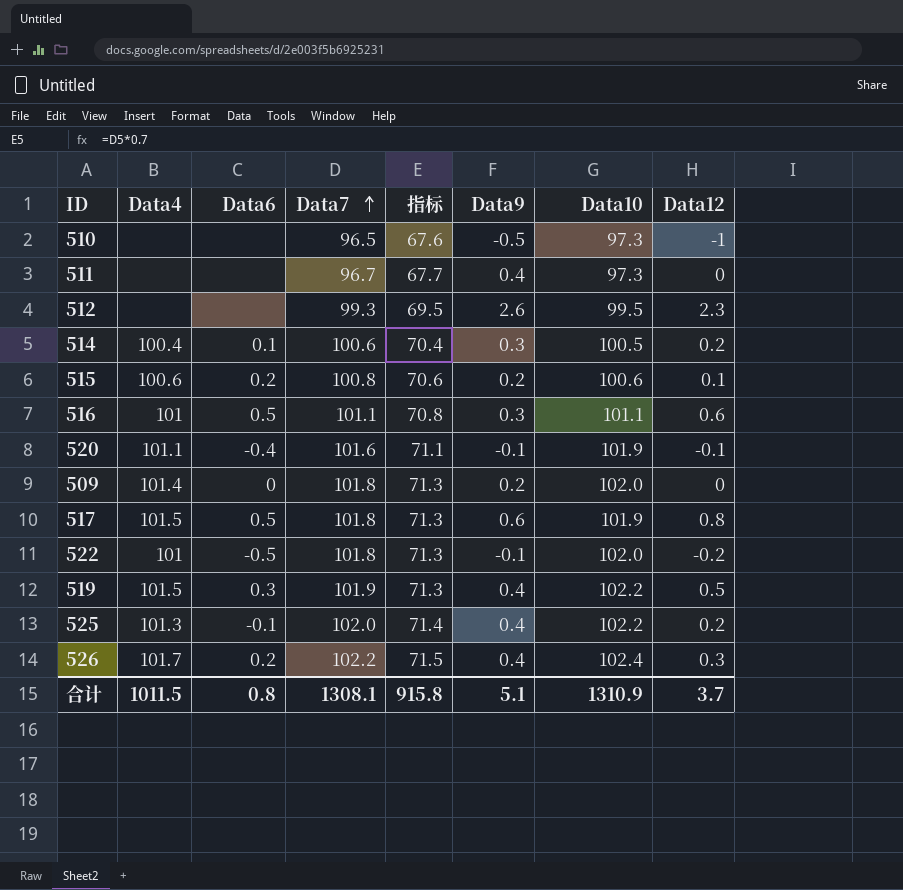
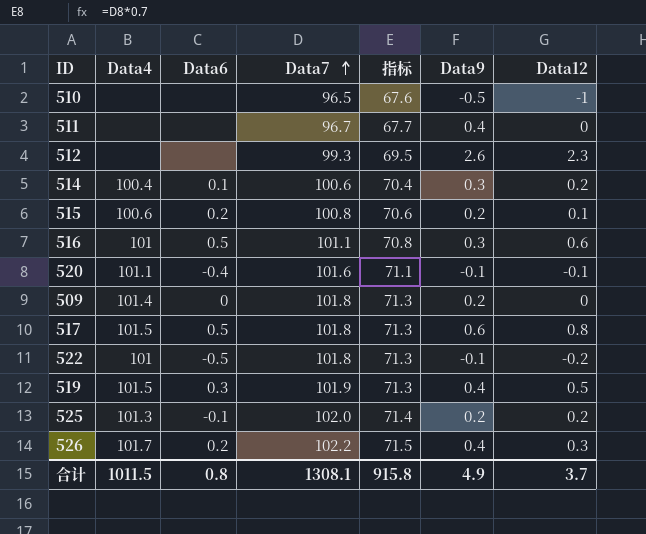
column Data10 | position: 7 -> none
525 | Data9: 0.4 -> 0.2
合计 | Data9: 5.1 -> 4.9

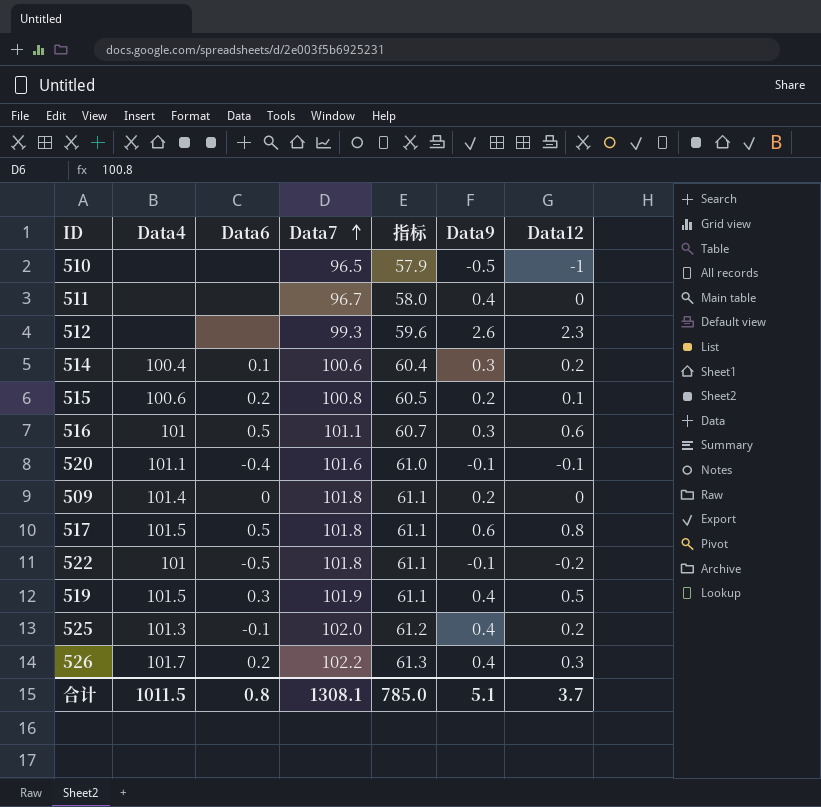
column 指标 | formula: [Data7] * 0.7 -> [Data7] * 0.6
525 | Data9: 0.2 -> 0.4
合计 | 指标: 915.8 -> 785.0
合计 | Data9: 4.9 -> 5.1

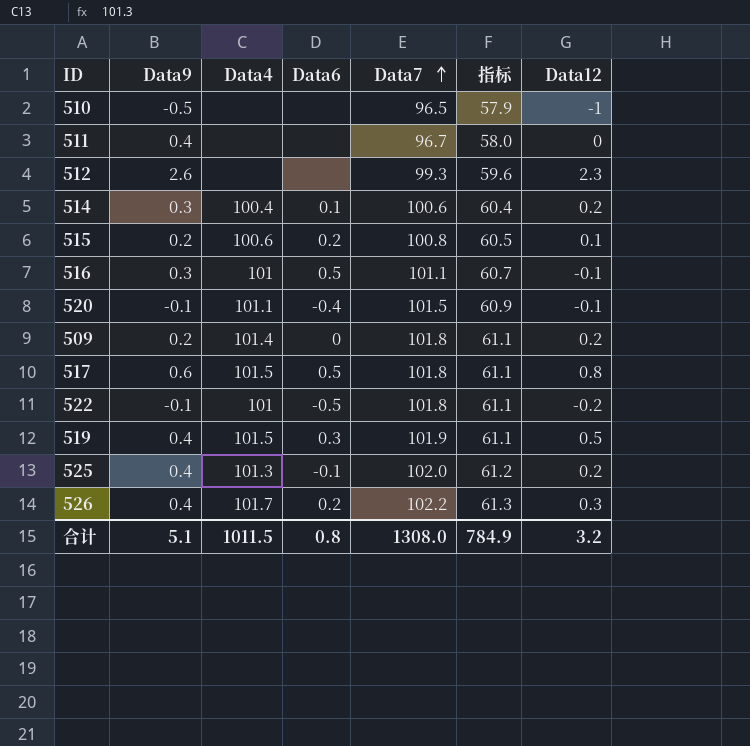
column Data9 | position: 6 -> 2
516 | Data12: 0.6 -> -0.1
520 | Data7: 101.6 -> 101.5
520 | 指标: 61.0 -> 60.9
509 | Data12: 0 -> 0.2
合计 | Data7: 1308.1 -> 1308.0
合计 | 指标: 785.0 -> 784.9
合计 | Data12: 3.7 -> 3.2

